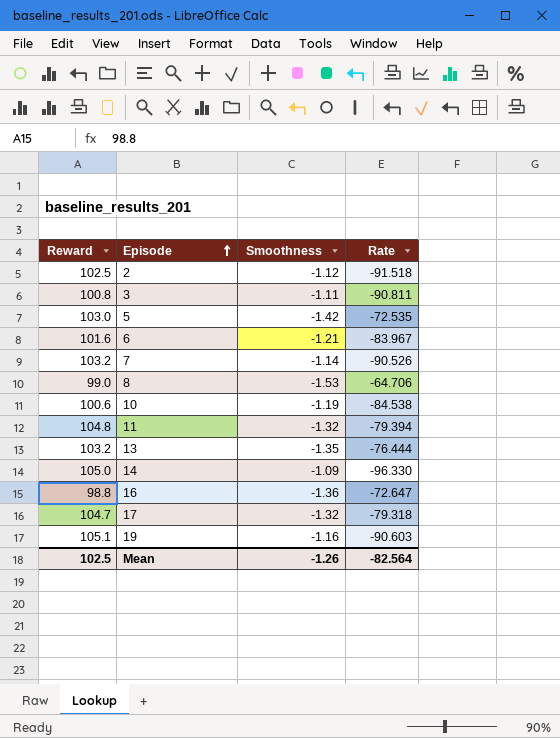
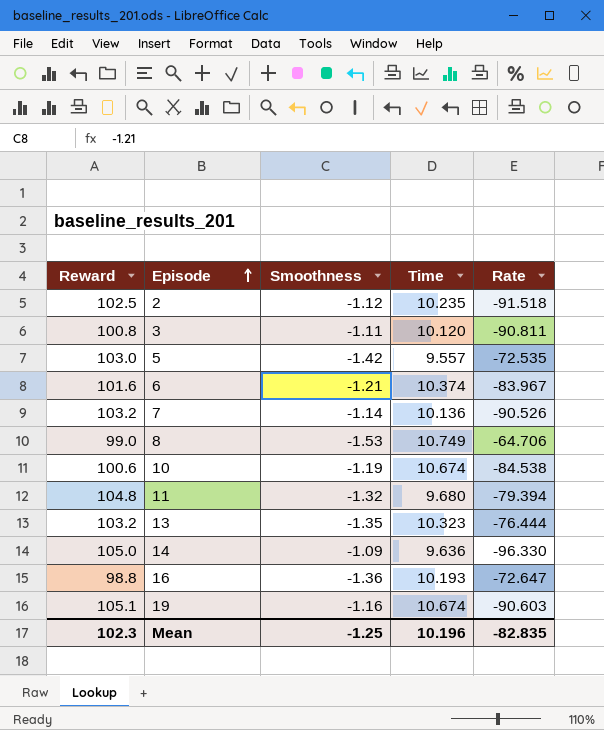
column Time | position: none -> 4
row 17: 104.7 | -1.32 | -79.318 -> none
Mean | Reward: 102.5 -> 102.3
Mean | Smoothness: -1.26 -> -1.25
Mean | Rate: -82.564 -> -82.835

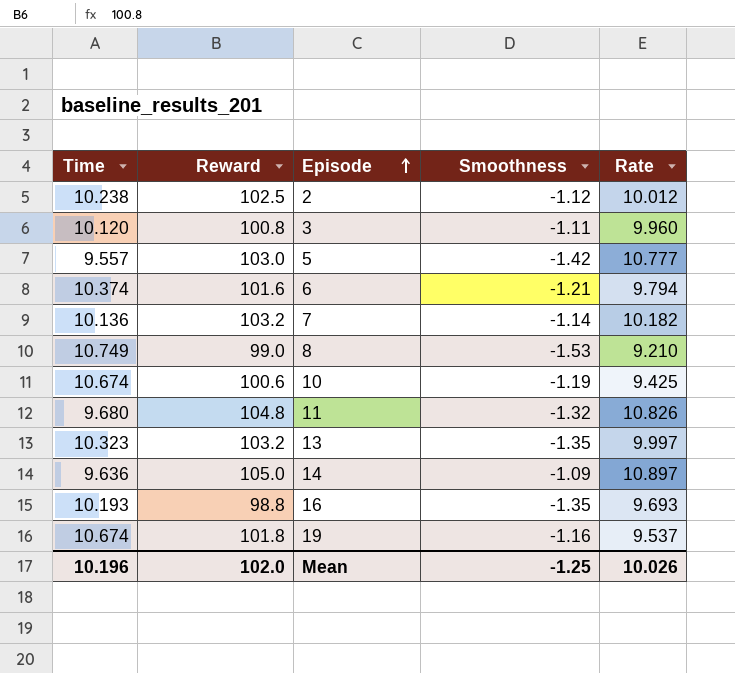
column Time | position: 4 -> 1
column Rate | formula: [Reward] / [Smoothness] -> [Reward] / [Time]
2 | Time: 10.235 -> 10.238
16 | Smoothness: -1.36 -> -1.35
19 | Reward: 105.1 -> 101.8
Mean | Reward: 102.3 -> 102.0
Mean | Rate: -82.835 -> 10.026

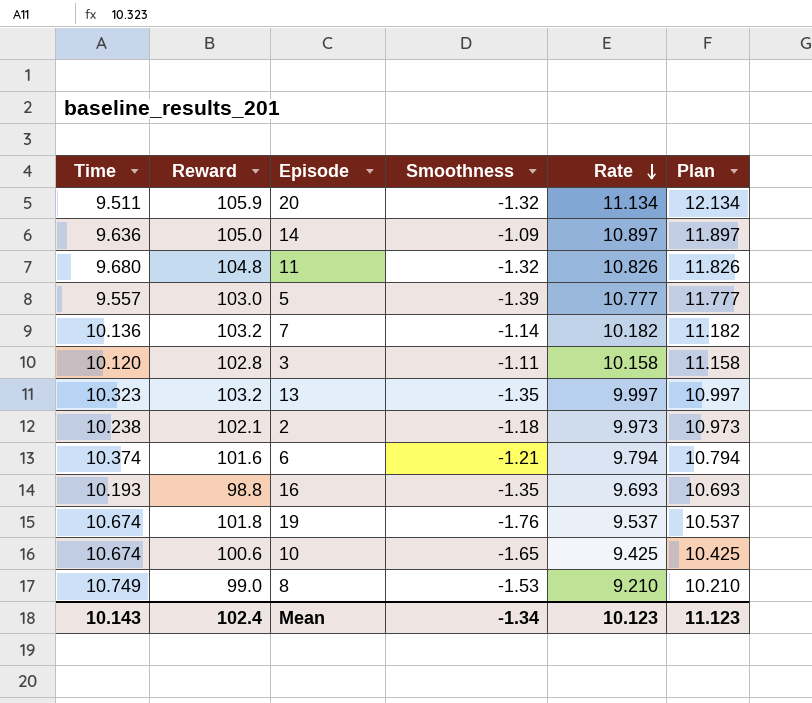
row order: Episode ascending -> Rate descending
column Plan | formula: none -> [Rate] + 1
row 20: none -> 9.511 | 105.9 | -1.32 | 11.134 | 12.134
5 | Smoothness: -1.42 -> -1.39
3 | Reward: 100.8 -> 102.8
3 | Rate: 9.960 -> 10.158
2 | Reward: 102.5 -> 102.1
2 | Smoothness: -1.12 -> -1.18
2 | Rate: 10.012 -> 9.973
19 | Smoothness: -1.16 -> -1.76
10 | Smoothness: -1.19 -> -1.65
Mean | Time: 10.196 -> 10.143
Mean | Reward: 102.0 -> 102.4
Mean | Smoothness: -1.25 -> -1.34
Mean | Rate: 10.026 -> 10.123

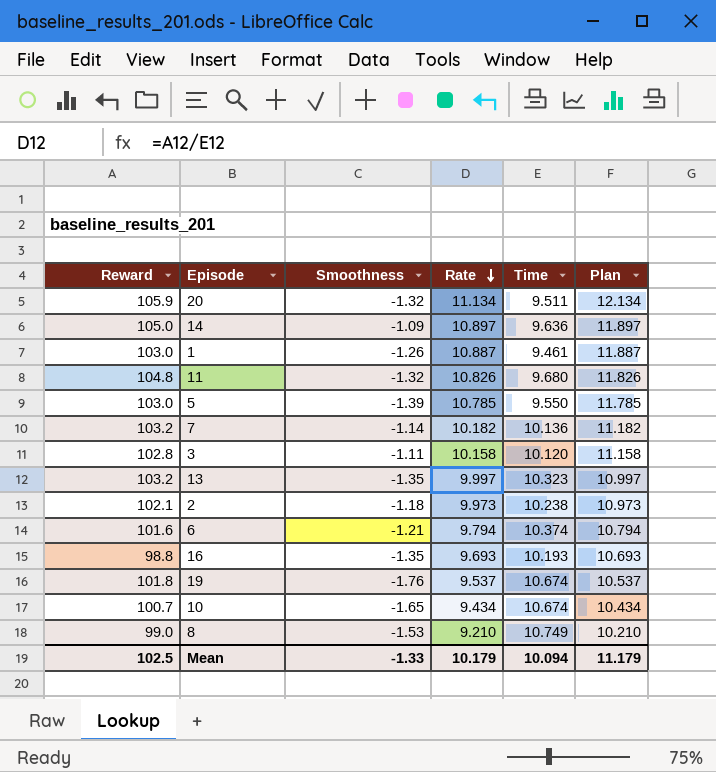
column Time | position: 1 -> 5
row 1: none -> 103.0 | -1.26 | 10.887 | 9.461 | 11.887
5 | Rate: 10.777 -> 10.785
5 | Time: 9.557 -> 9.550
5 | Plan: 11.777 -> 11.785
10 | Reward: 100.6 -> 100.7
10 | Rate: 9.425 -> 9.434
10 | Plan: 10.425 -> 10.434
Mean | Reward: 102.4 -> 102.5
Mean | Smoothness: -1.34 -> -1.33
Mean | Rate: 10.123 -> 10.179
Mean | Time: 10.143 -> 10.094
Mean | Plan: 11.123 -> 11.179

